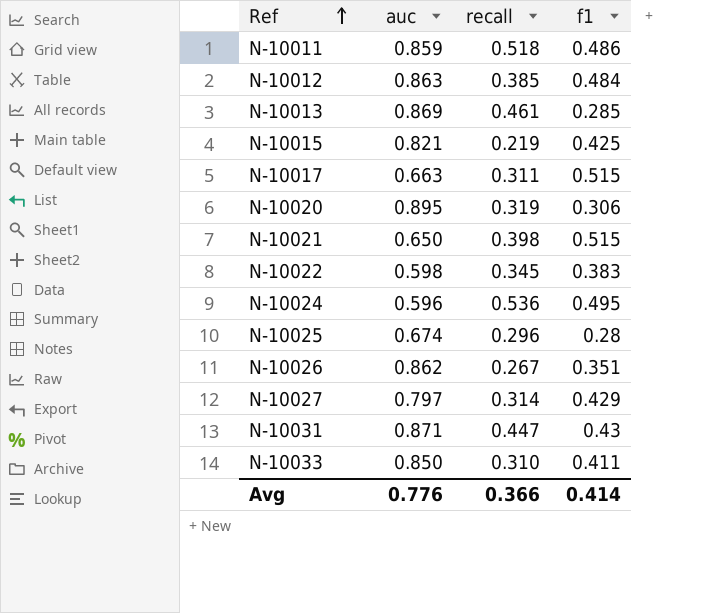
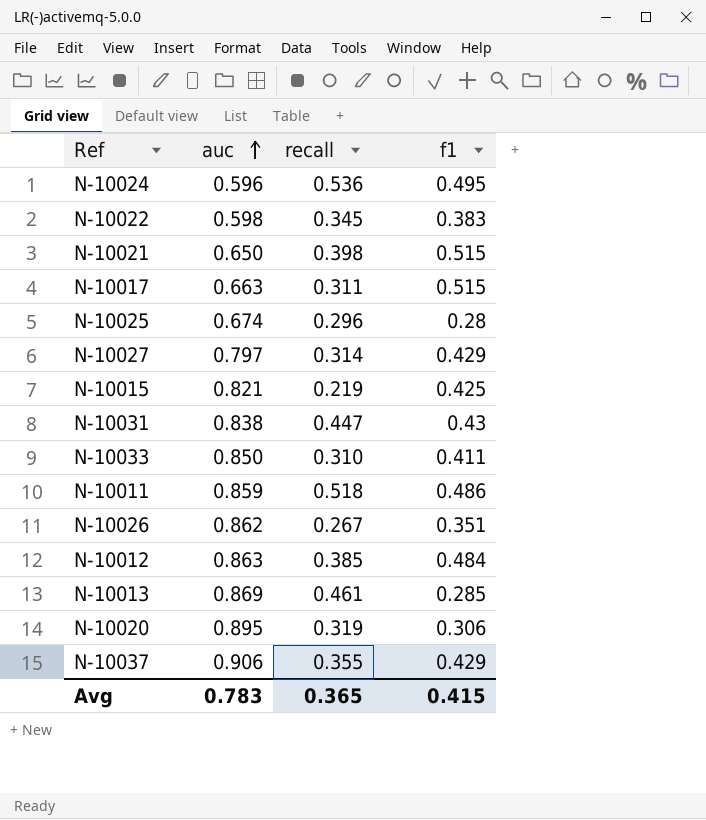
row order: Ref ascending -> auc ascending
N-10031 | auc: 0.871 -> 0.838
row N-10037: none -> 0.906 | 0.355 | 0.429
Avg | auc: 0.776 -> 0.783
Avg | recall: 0.366 -> 0.365
Avg | f1: 0.414 -> 0.415

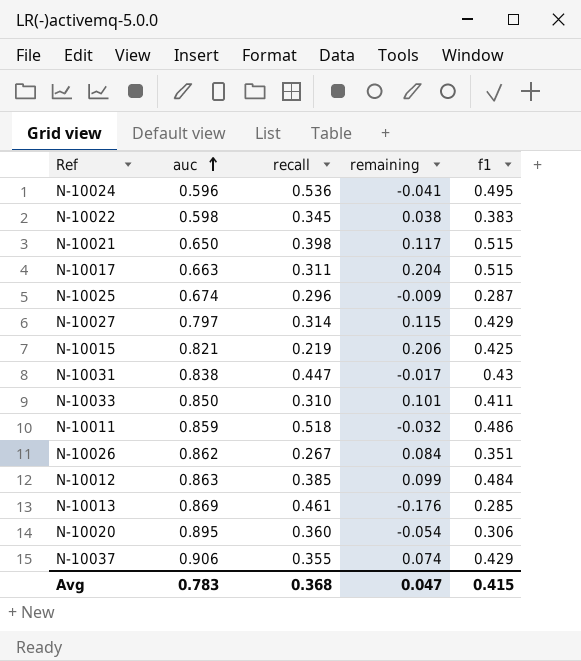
column remaining | formula: none -> [f1] - [recall]
N-10025 | f1: 0.28 -> 0.287
N-10020 | recall: 0.319 -> 0.360
Avg | recall: 0.365 -> 0.368

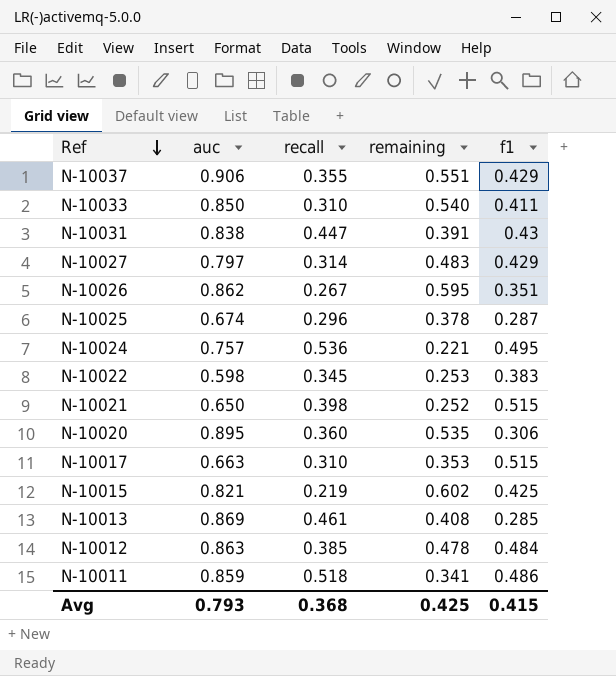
row order: auc ascending -> Ref descending
column remaining | formula: [f1] - [recall] -> [auc] - [recall]
N-10024 | auc: 0.596 -> 0.757
N-10017 | recall: 0.311 -> 0.310
Avg | auc: 0.783 -> 0.793
Avg | remaining: 0.047 -> 0.425

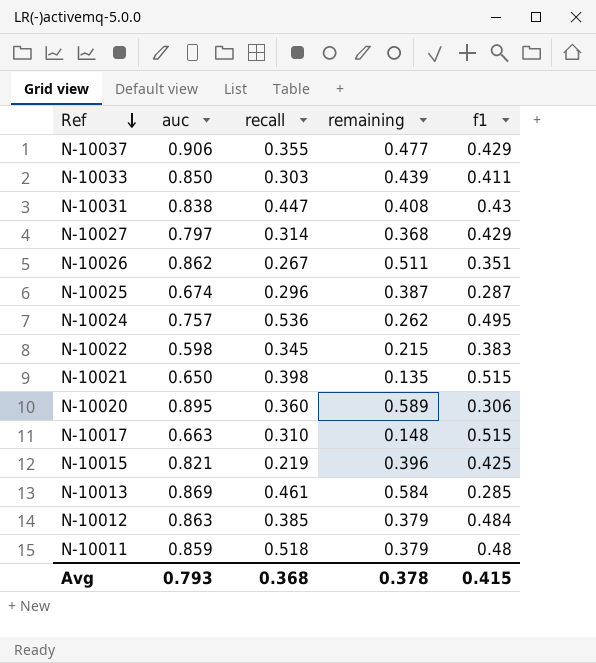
column remaining | formula: [auc] - [recall] -> [auc] - [f1]
N-10033 | recall: 0.310 -> 0.303
N-10011 | f1: 0.486 -> 0.48
Avg | remaining: 0.425 -> 0.378

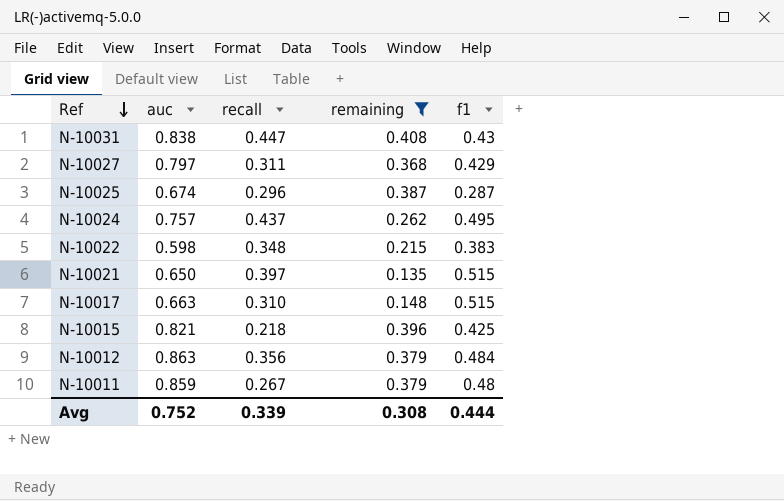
filter: none -> remaining <= 0.408
N-10027 | recall: 0.314 -> 0.311
N-10024 | recall: 0.536 -> 0.437
N-10022 | recall: 0.345 -> 0.348
N-10021 | recall: 0.398 -> 0.397
N-10015 | recall: 0.219 -> 0.218
N-10012 | recall: 0.385 -> 0.356
N-10011 | recall: 0.518 -> 0.267
Avg | auc: 0.793 -> 0.752
Avg | recall: 0.368 -> 0.339
Avg | remaining: 0.378 -> 0.308
Avg | f1: 0.415 -> 0.444

